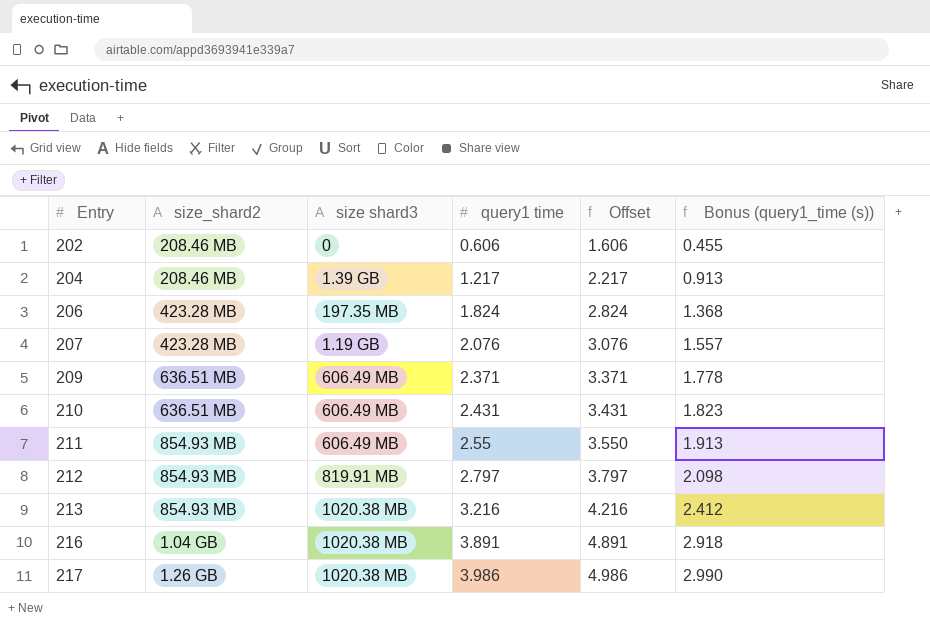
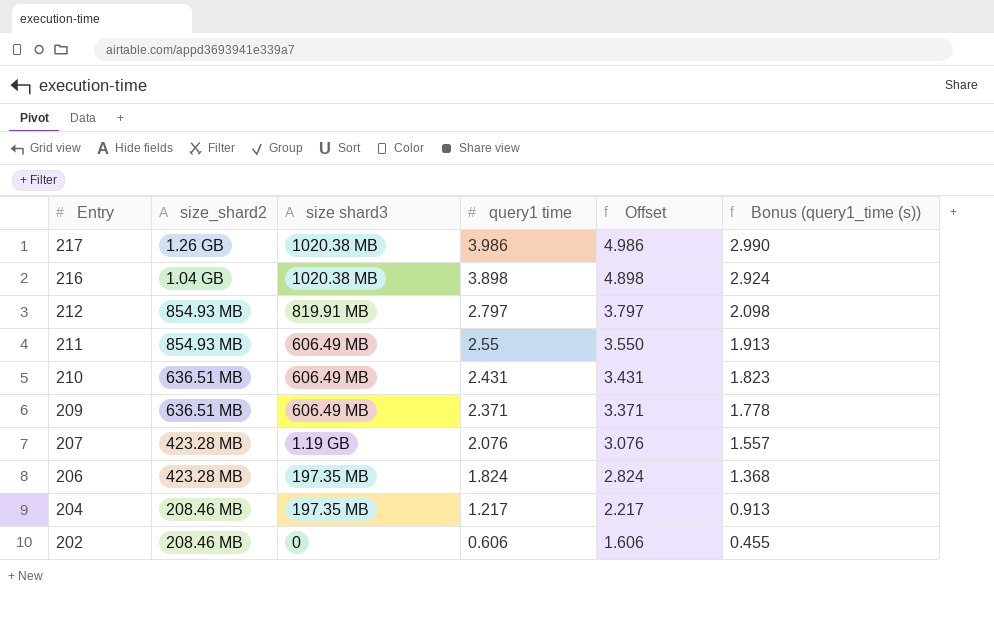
row order: Entry ascending -> Entry descending
row 213: 854.93 MB | 1020.38 MB | 3.216 | 4.216 | 2.412 -> none
216 | query1 time: 3.891 -> 3.898
216 | Offset: 4.891 -> 4.898
216 | Bonus (query1_time (s)): 2.918 -> 2.924
204 | size shard3: 1.39 GB -> 197.35 MB

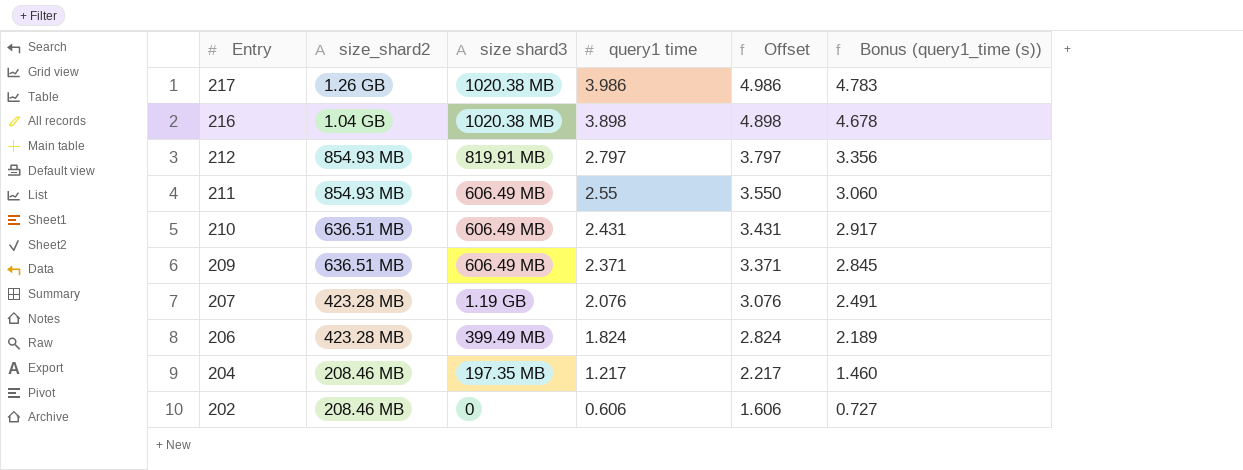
column Bonus (query1_time (s)) | formula: [query1 time] * 0.75 -> [query1 time] * 1.2
206 | size shard3: 197.35 MB -> 399.49 MB

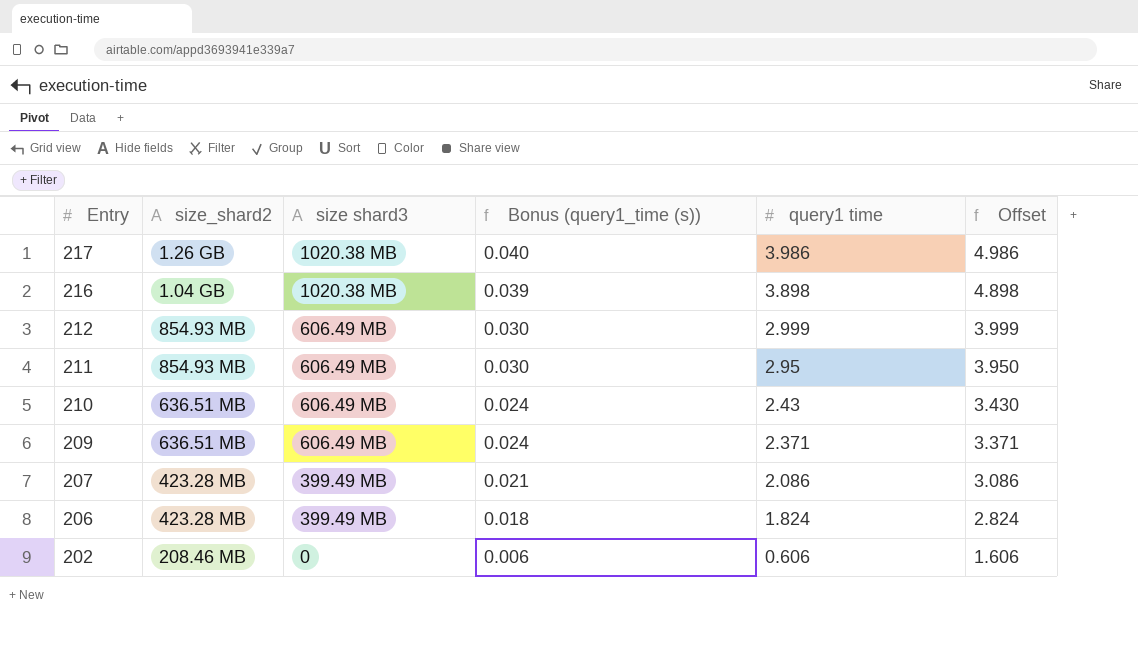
column Bonus (query1_time (s)) | formula: [query1 time] * 1.2 -> [query1 time] * 0.01
column Bonus (query1_time (s)) | position: 6 -> 4
row 204: 208.46 MB | 197.35 MB | 1.217 | 2.217 | 1.460 -> none
212 | size shard3: 819.91 MB -> 606.49 MB
212 | query1 time: 2.797 -> 2.999
212 | Offset: 3.797 -> 3.999
211 | query1 time: 2.55 -> 2.95
211 | Offset: 3.550 -> 3.950
210 | query1 time: 2.431 -> 2.43
210 | Offset: 3.431 -> 3.430
207 | size shard3: 1.19 GB -> 399.49 MB
207 | query1 time: 2.076 -> 2.086
207 | Offset: 3.076 -> 3.086

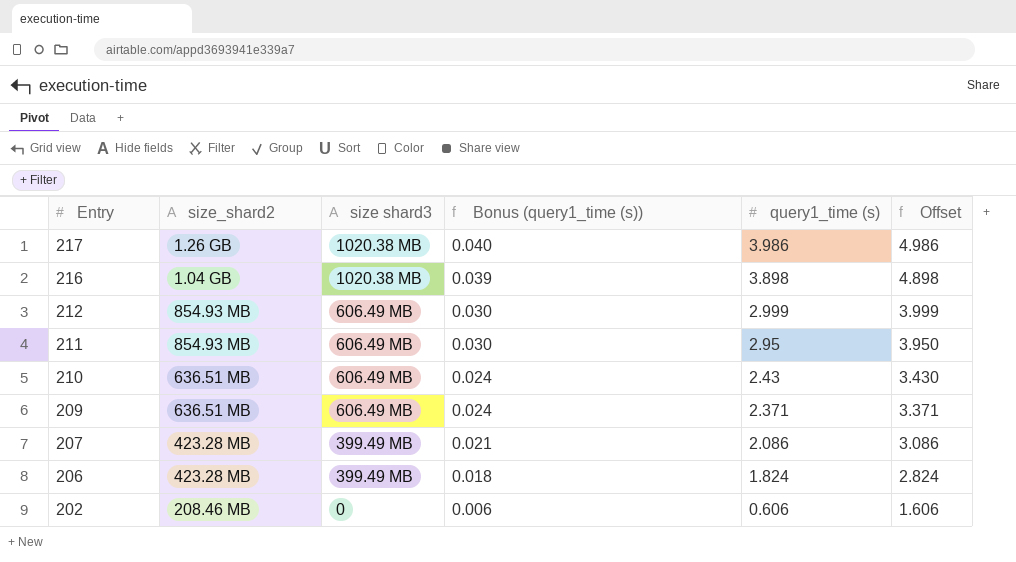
column name: query1 time -> query1_time (s)

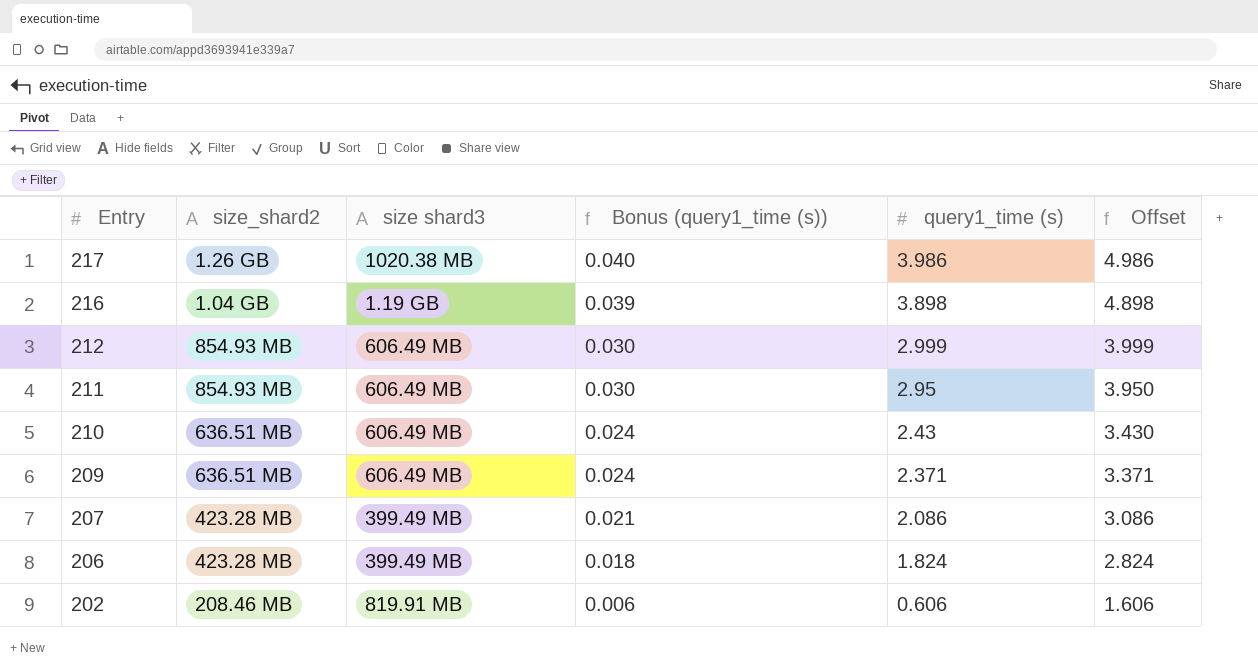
216 | size shard3: 1020.38 MB -> 1.19 GB
202 | size shard3: 0 -> 819.91 MB

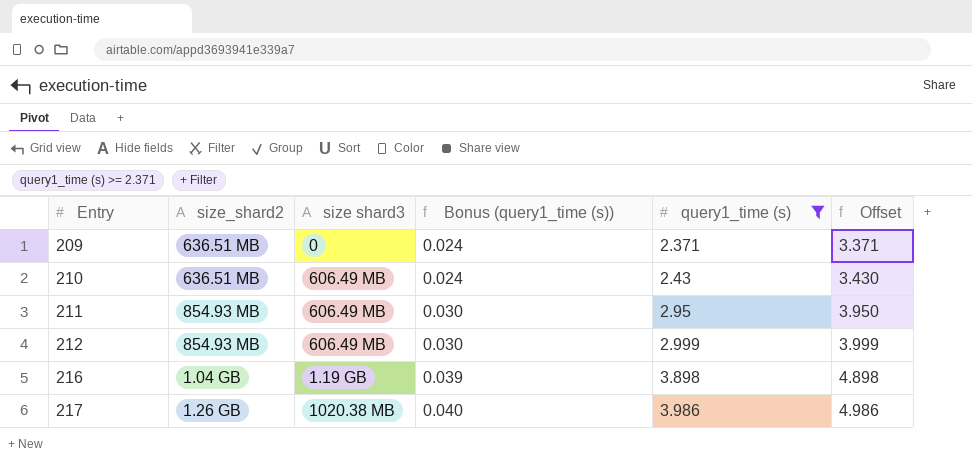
filter: none -> query1_time (s) >= 2.371
row order: Entry descending -> Entry ascending
209 | size shard3: 606.49 MB -> 0

